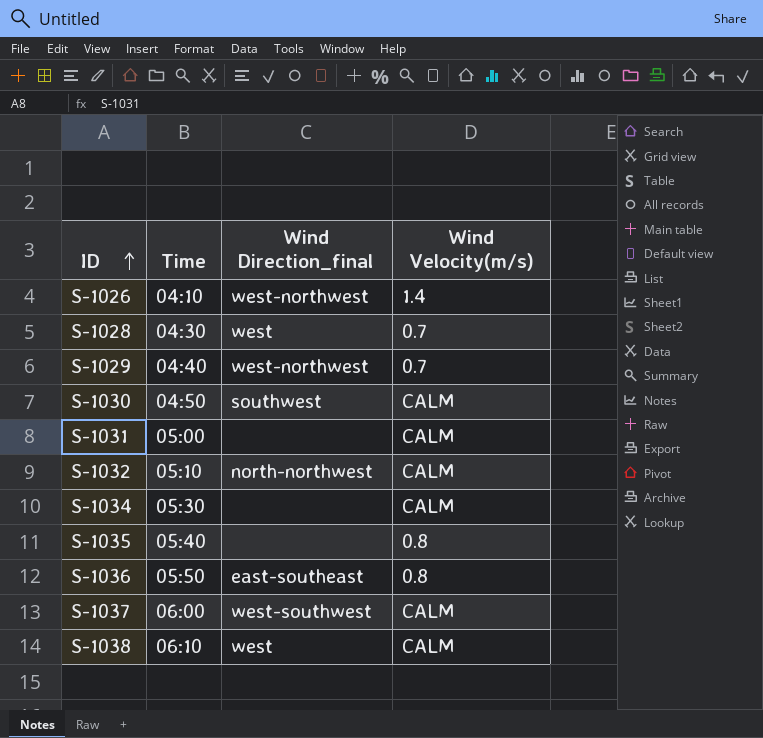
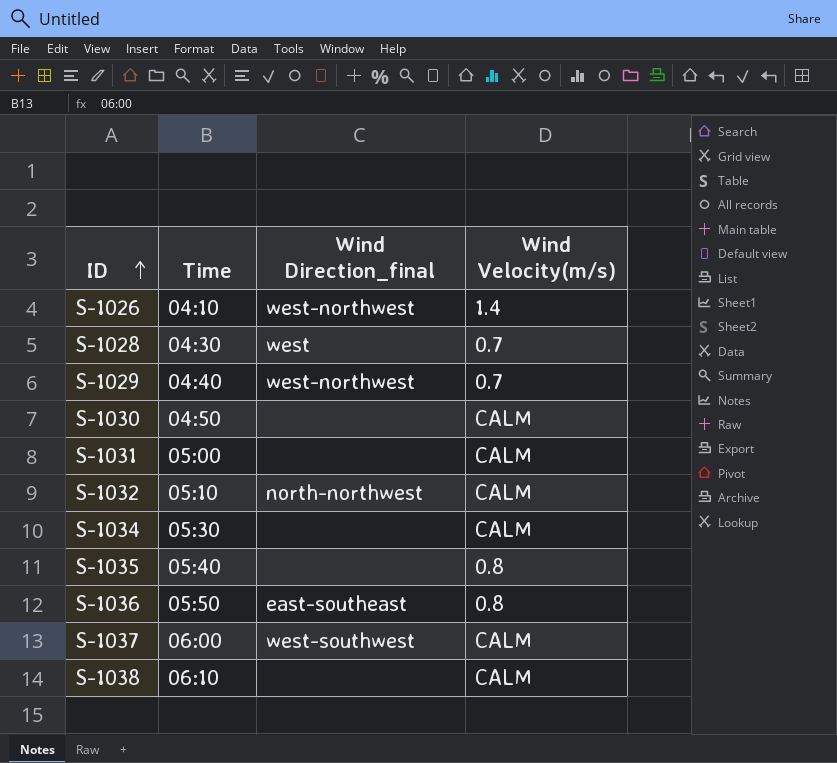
S-1030 | Wind Direction_final: southwest -> none
S-1038 | Wind Direction_final: west -> none

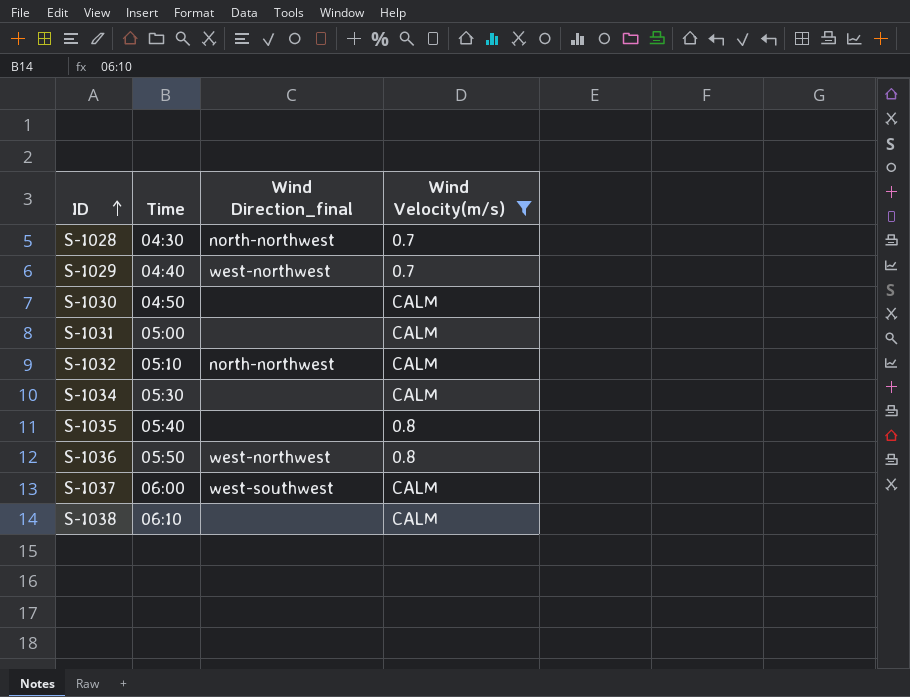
filter: none -> Wind Velocity(m/s) != 1.4
S-1028 | Wind Direction_final: west -> north-northwest
S-1036 | Wind Direction_final: east-southeast -> west-northwest

